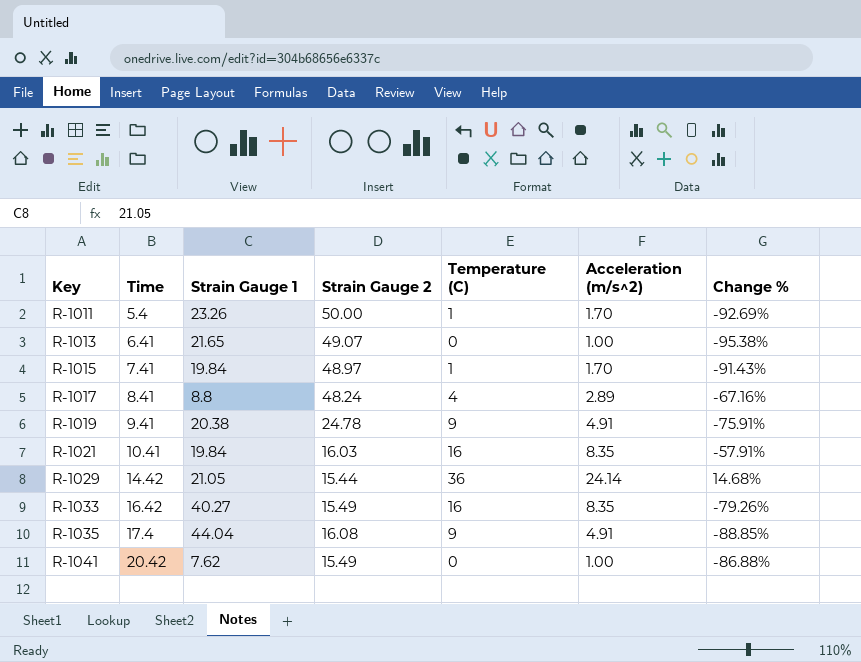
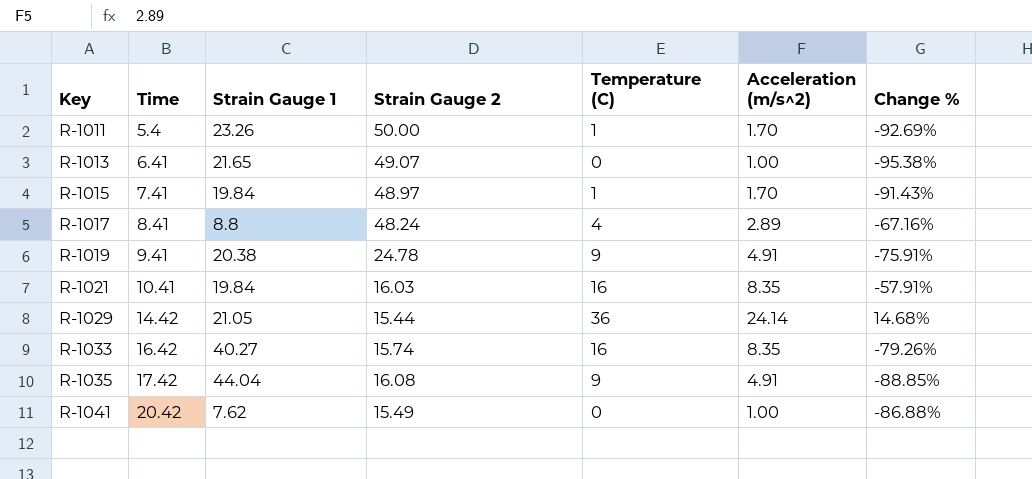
R-1033 | Strain Gauge 2: 15.49 -> 15.74
R-1035 | Time: 17.4 -> 17.42

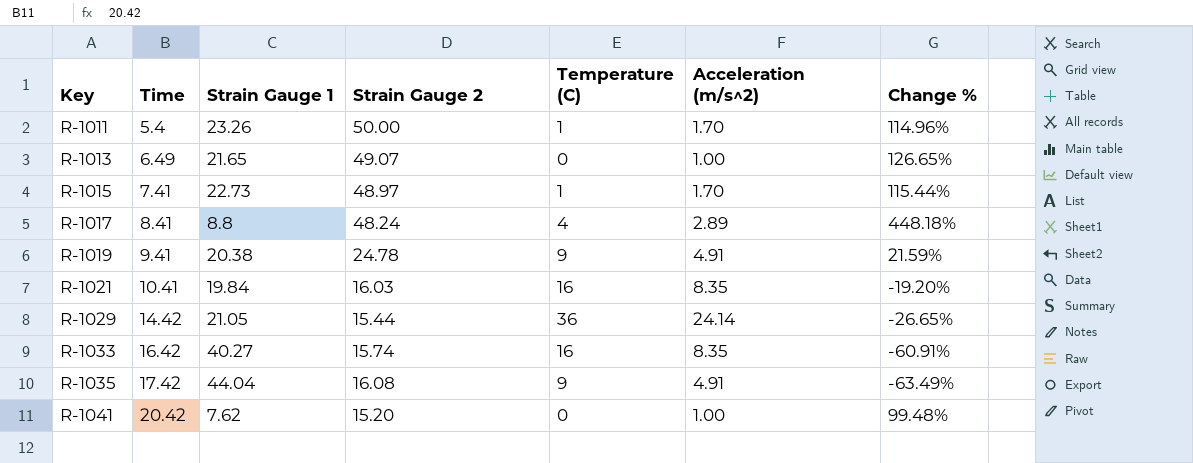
column Change % | formula: ([Acceleration (m/s^2)] - [Strain Gauge 1]) / [Strain Gauge 1] -> ([Strain Gauge 2] - [Strain Gauge 1]) / [Strain Gauge 1]
R-1013 | Time: 6.41 -> 6.49
R-1015 | Strain Gauge 1: 19.84 -> 22.73
R-1041 | Strain Gauge 2: 15.49 -> 15.20

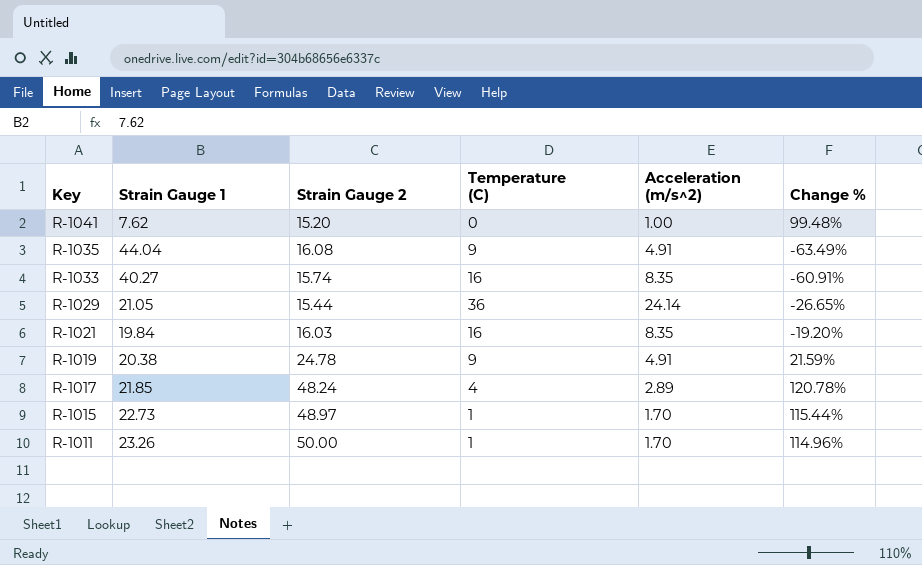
row order: Key ascending -> Key descending
column Time | position: 2 -> none
row R-1013: 6.49 | 21.65 | 49.07 | 0 | 1.00 | 126.65% -> none
R-1017 | Strain Gauge 1: 8.8 -> 21.85
R-1017 | Change %: 448.18% -> 120.78%

